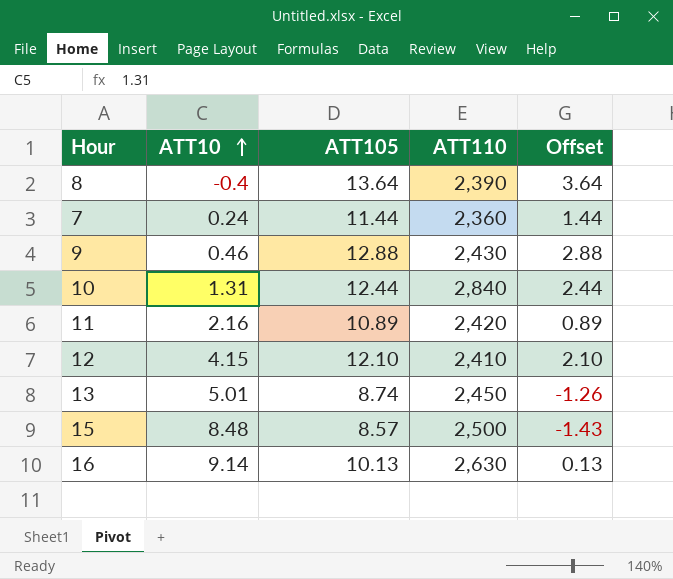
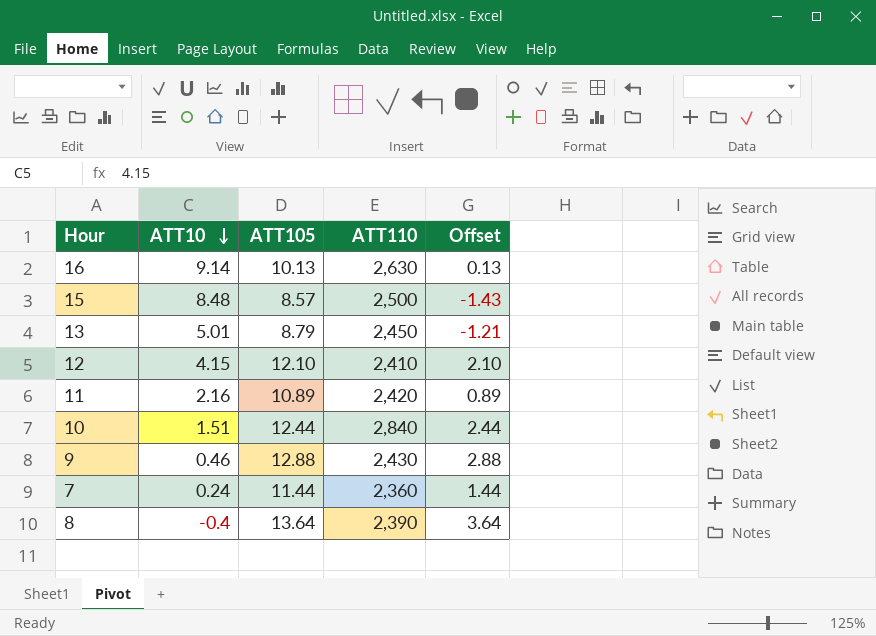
row order: ATT10 ascending -> ATT10 descending
13 | ATT105: 8.74 -> 8.79
13 | Offset: -1.26 -> -1.21
10 | ATT10: 1.31 -> 1.51

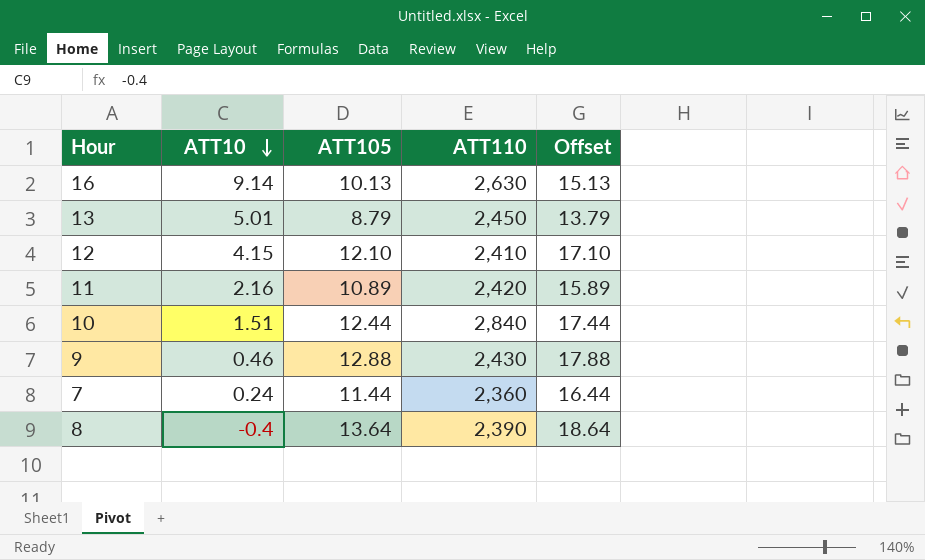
column Offset | formula: [ATT105] - 10 -> [ATT105] + 5
row 15: 8.48 | 8.57 | 2,500 | -1.43 -> none

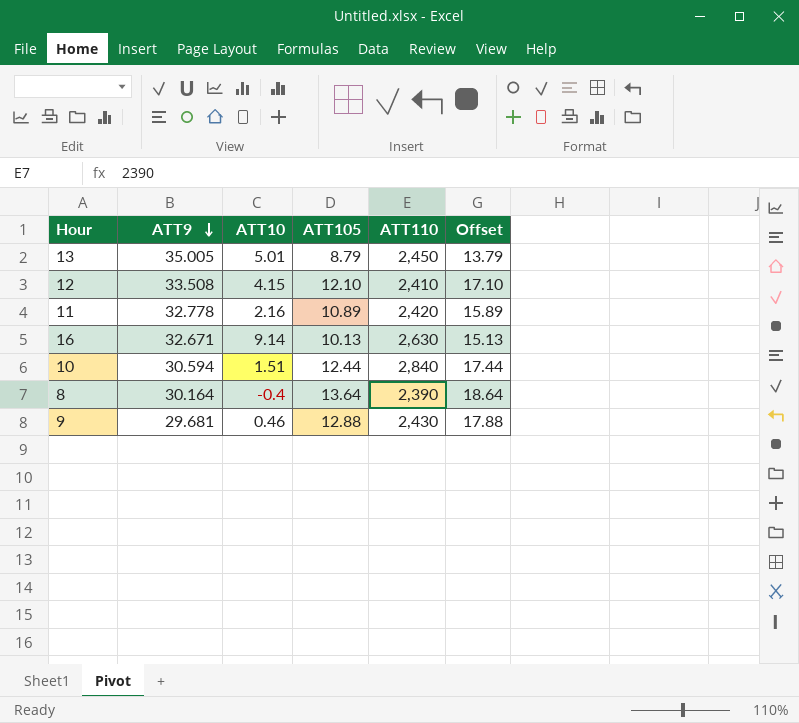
row order: ATT10 descending -> ATT9 descending
column ATT9 | position: none -> 2
row 7: 0.24 | 11.44 | 2,360 | 16.44 -> none

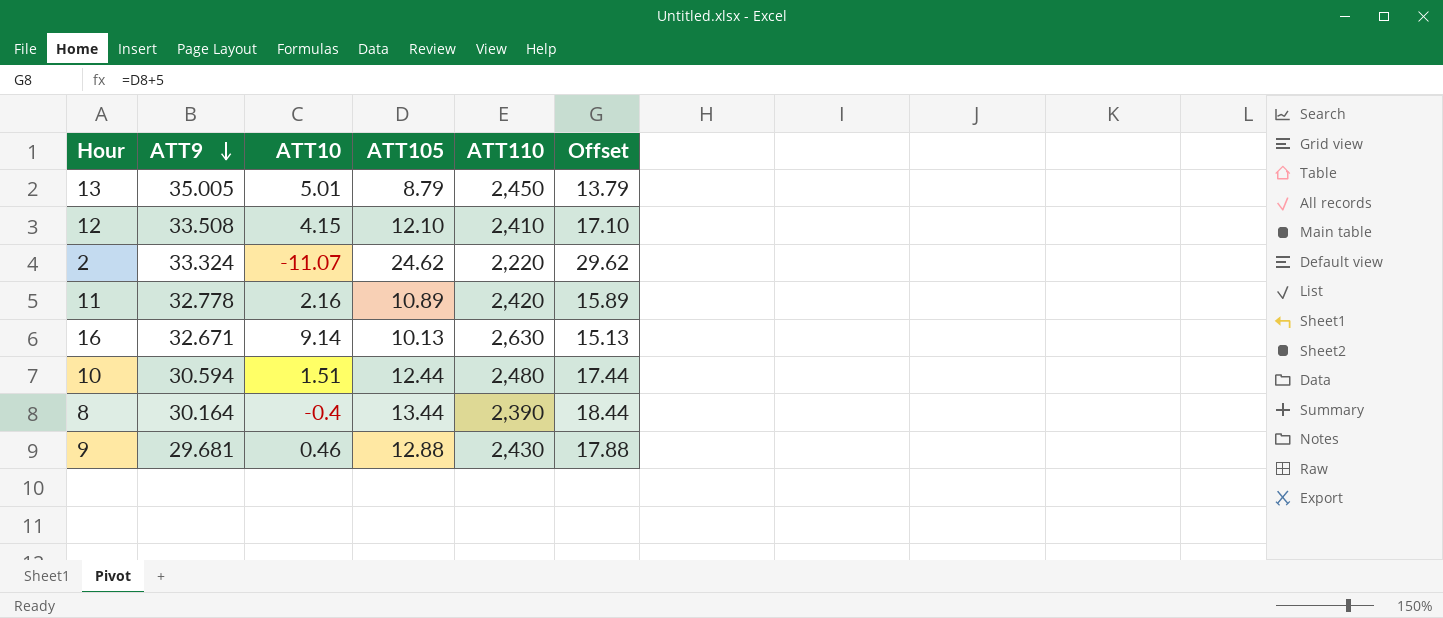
row 2: none -> 33.324 | -11.07 | 24.62 | 2,220 | 29.62
10 | ATT110: 2,840 -> 2,480
8 | ATT105: 13.64 -> 13.44
8 | Offset: 18.64 -> 18.44

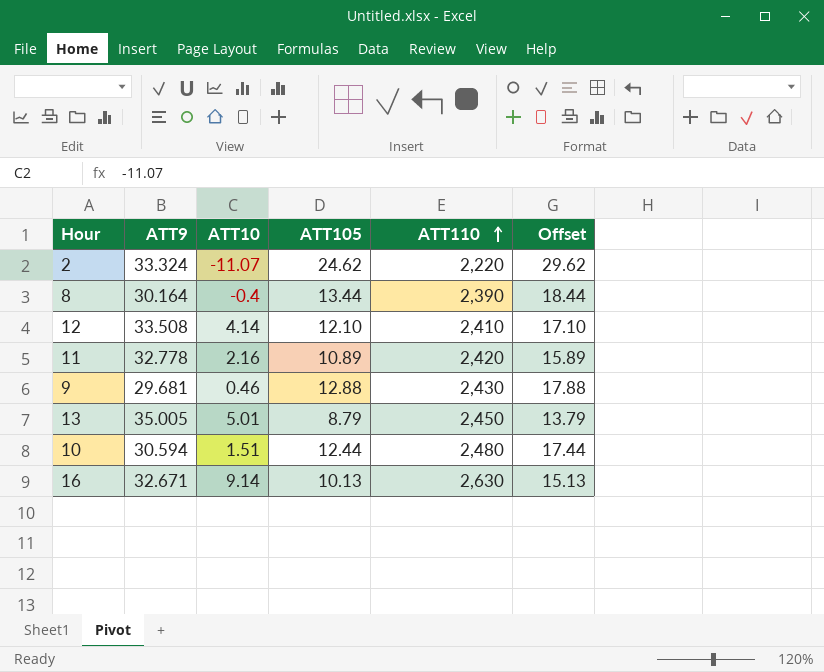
row order: ATT9 descending -> ATT110 ascending
12 | ATT10: 4.15 -> 4.14

